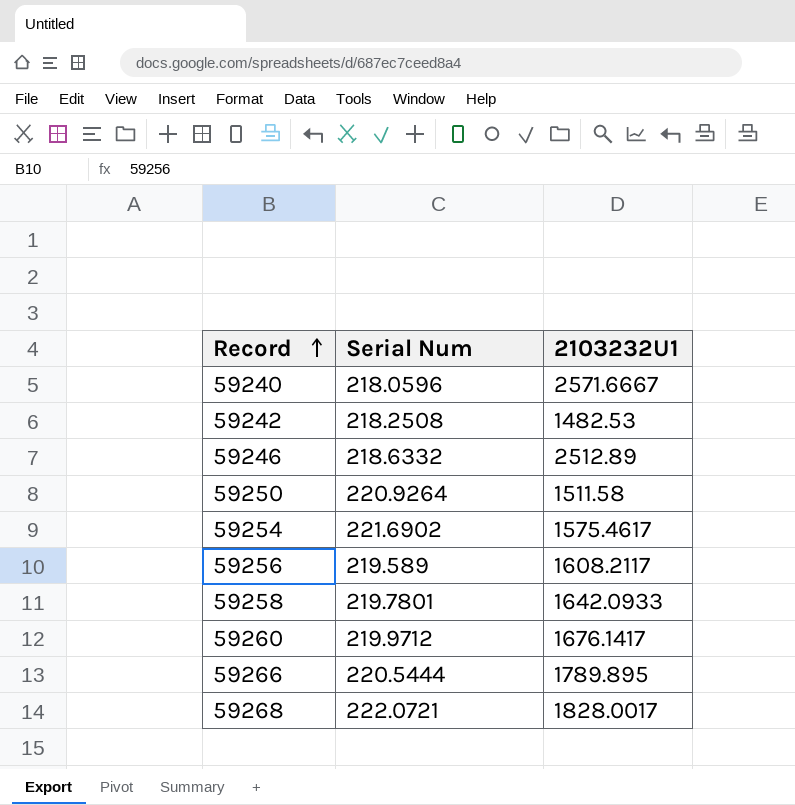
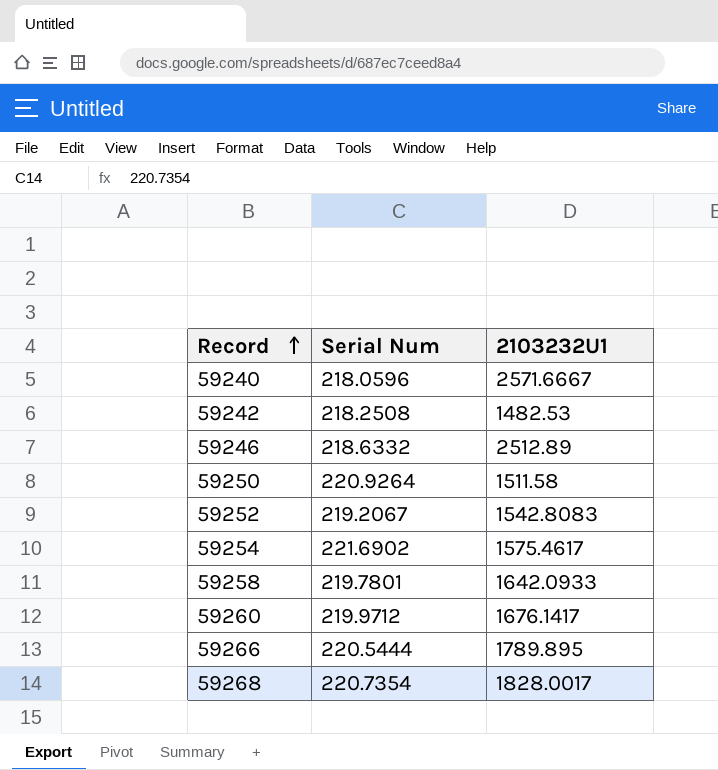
row 59256: 219.589 | 1608.2117 -> none
row 59252: none -> 219.2067 | 1542.8083
59268 | Serial Num: 222.0721 -> 220.7354

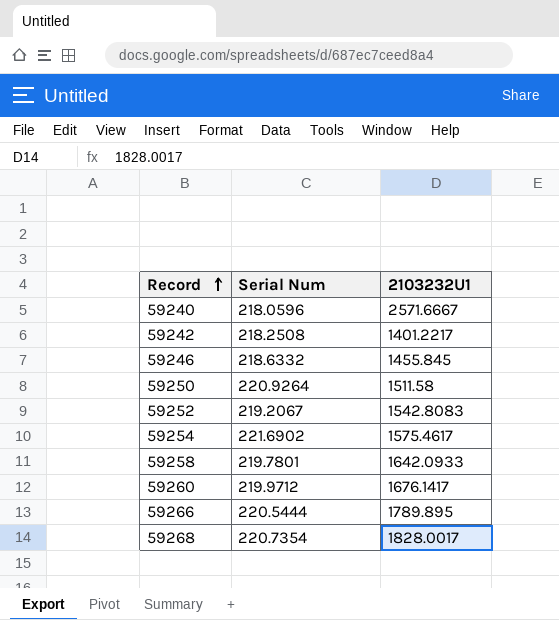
59242 | 2103232U1: 1482.53 -> 1401.2217
59246 | 2103232U1: 2512.89 -> 1455.845

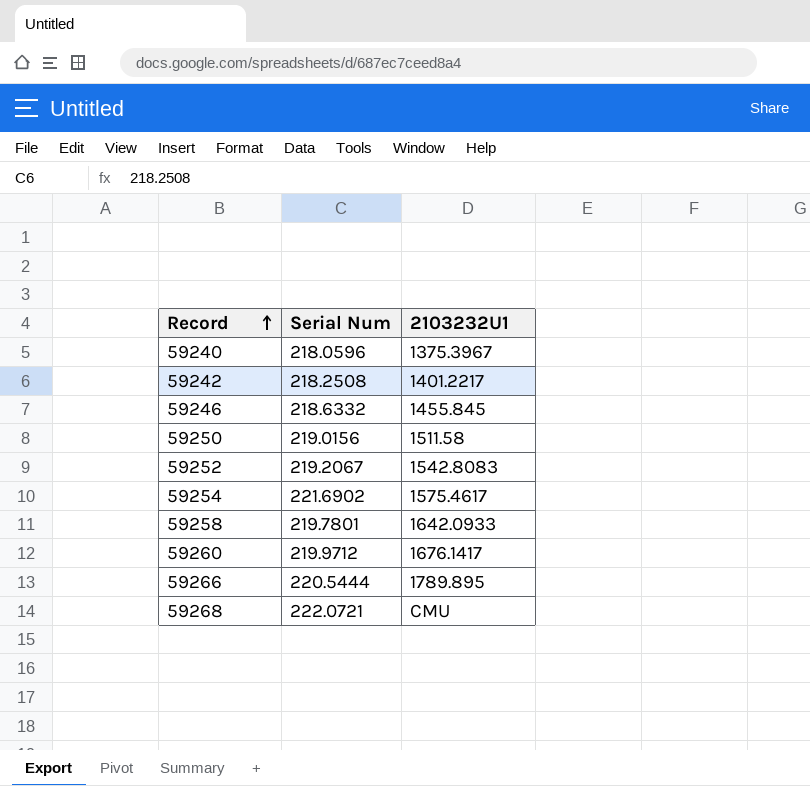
59240 | 2103232U1: 2571.6667 -> 1375.3967
59250 | Serial Num: 220.9264 -> 219.0156
59268 | Serial Num: 220.7354 -> 222.0721
59268 | 2103232U1: 1828.0017 -> CMU

